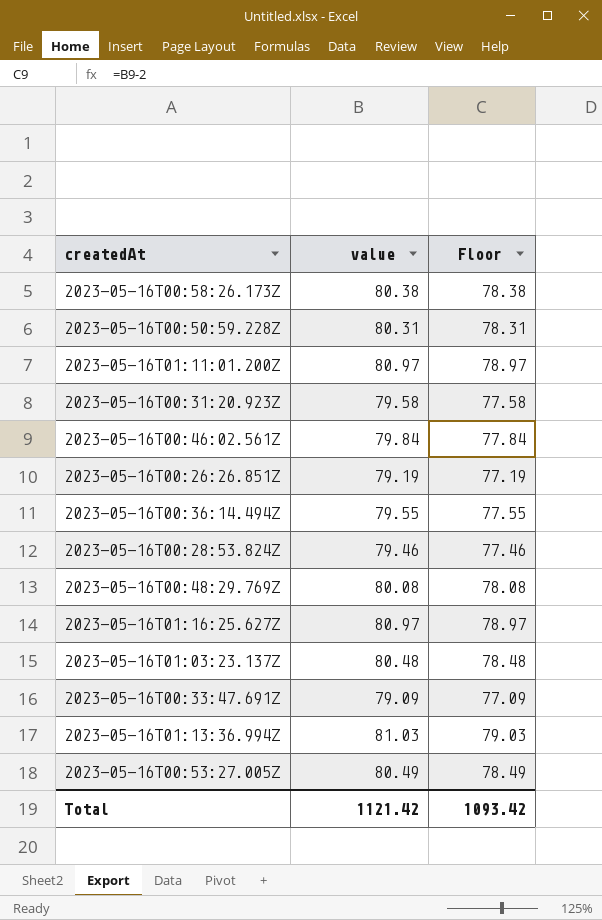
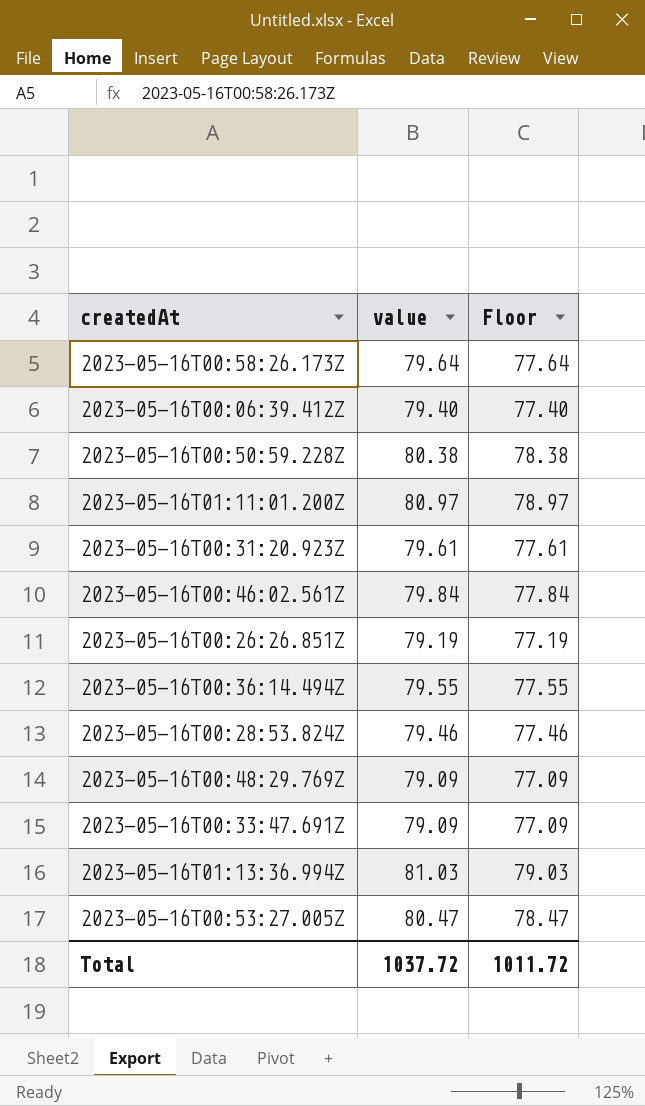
row 2023-05-16T01:16:25.627Z: 80.97 | 78.97 -> none
row 2023-05-16T01:03:23.137Z: 80.48 | 78.48 -> none
2023-05-16T00:58:26.173Z | value: 80.38 -> 79.64
2023-05-16T00:58:26.173Z | Floor: 78.38 -> 77.64
row 2023-05-16T00:06:39.412Z: none -> 79.40 | 77.40
2023-05-16T00:50:59.228Z | value: 80.31 -> 80.38
2023-05-16T00:50:59.228Z | Floor: 78.31 -> 78.38
2023-05-16T00:31:20.923Z | value: 79.58 -> 79.61
2023-05-16T00:31:20.923Z | Floor: 77.58 -> 77.61
2023-05-16T00:48:29.769Z | value: 80.08 -> 79.09
2023-05-16T00:48:29.769Z | Floor: 78.08 -> 77.09
2023-05-16T00:53:27.005Z | value: 80.49 -> 80.47
2023-05-16T00:53:27.005Z | Floor: 78.49 -> 78.47
Total | value: 1121.42 -> 1037.72
Total | Floor: 1093.42 -> 1011.72

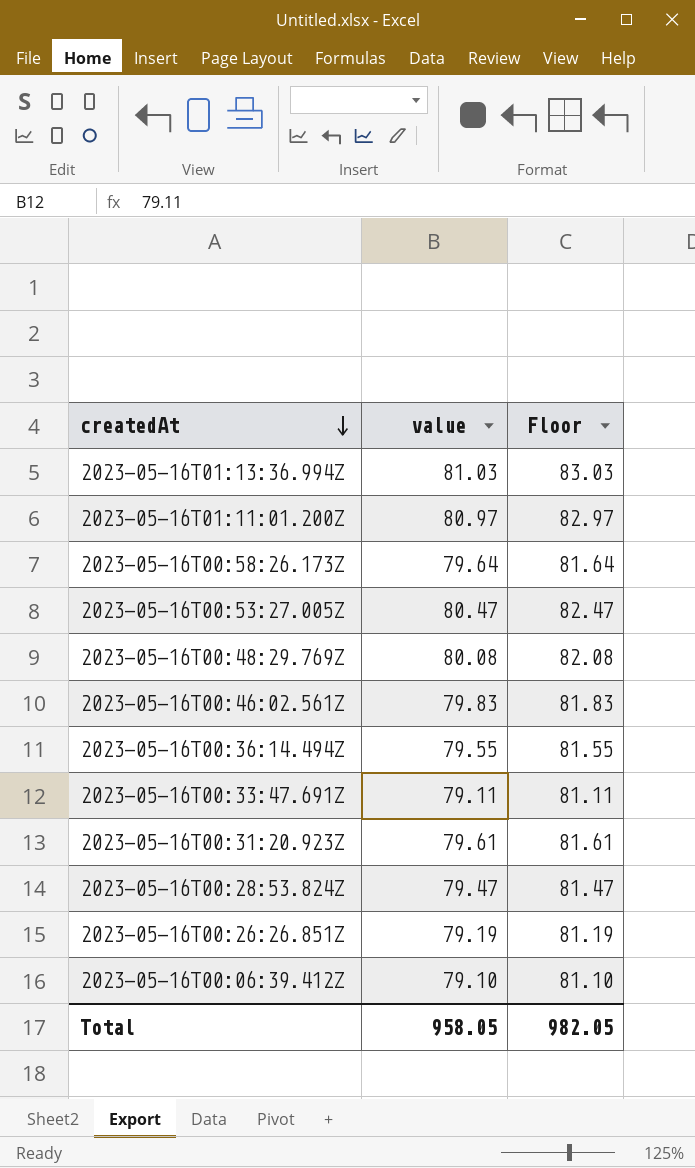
row order: none -> createdAt descending
column Floor | formula: [value] - 2 -> [value] + 2
row 2023-05-16T00:50:59.228Z: 80.38 | 78.38 -> none
2023-05-16T00:48:29.769Z | value: 79.09 -> 80.08
2023-05-16T00:46:02.561Z | value: 79.84 -> 79.83
2023-05-16T00:33:47.691Z | value: 79.09 -> 79.11
2023-05-16T00:28:53.824Z | value: 79.46 -> 79.47
2023-05-16T00:06:39.412Z | value: 79.40 -> 79.10
Total | value: 1037.72 -> 958.05
Total | Floor: 1011.72 -> 982.05

